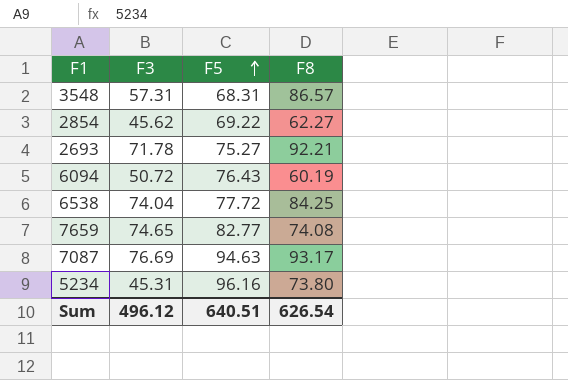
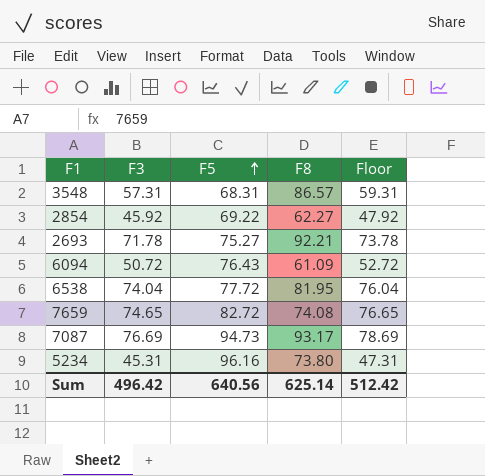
column Floor | formula: none -> [F3] + 2
2854 | F3: 45.62 -> 45.92
6094 | F8: 60.19 -> 61.09
6538 | F8: 84.25 -> 81.95
7659 | F5: 82.77 -> 82.72
7087 | F5: 94.63 -> 94.73
Sum | F3: 496.12 -> 496.42
Sum | F5: 640.51 -> 640.56
Sum | F8: 626.54 -> 625.14

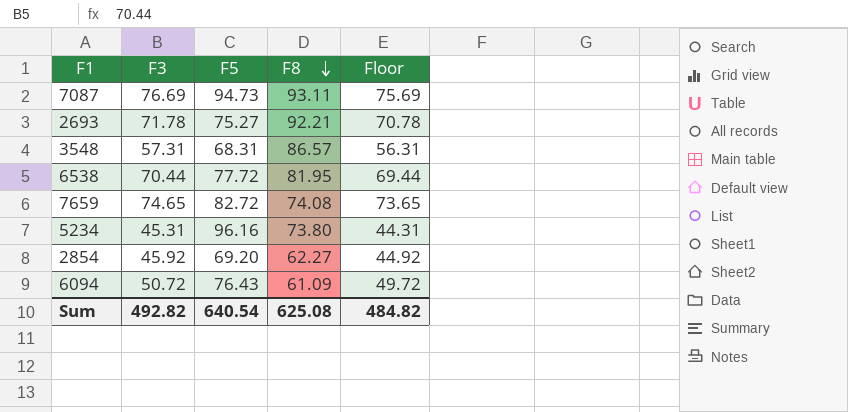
row order: F5 ascending -> F8 descending
column Floor | formula: [F3] + 2 -> [F3] - 1
7087 | F8: 93.17 -> 93.11
6538 | F3: 74.04 -> 70.44
2854 | F5: 69.22 -> 69.20
Sum | F3: 496.42 -> 492.82
Sum | F5: 640.56 -> 640.54
Sum | F8: 625.14 -> 625.08
Sum | Floor: 512.42 -> 484.82

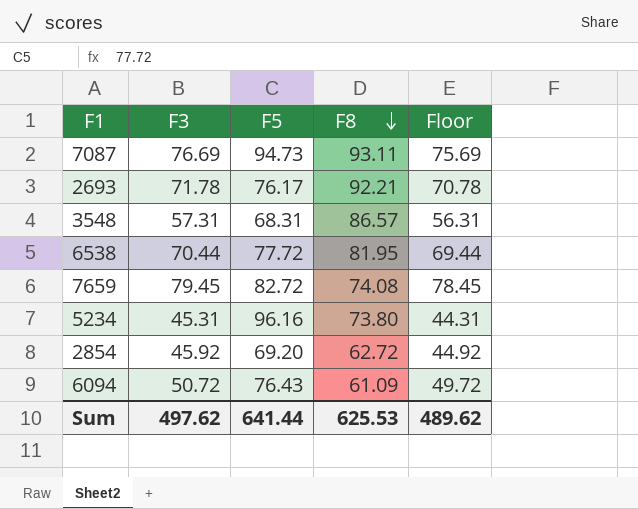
2693 | F5: 75.27 -> 76.17
7659 | F3: 74.65 -> 79.45
7659 | Floor: 73.65 -> 78.45
2854 | F8: 62.27 -> 62.72
Sum | F3: 492.82 -> 497.62
Sum | F5: 640.54 -> 641.44
Sum | F8: 625.08 -> 625.53
Sum | Floor: 484.82 -> 489.62

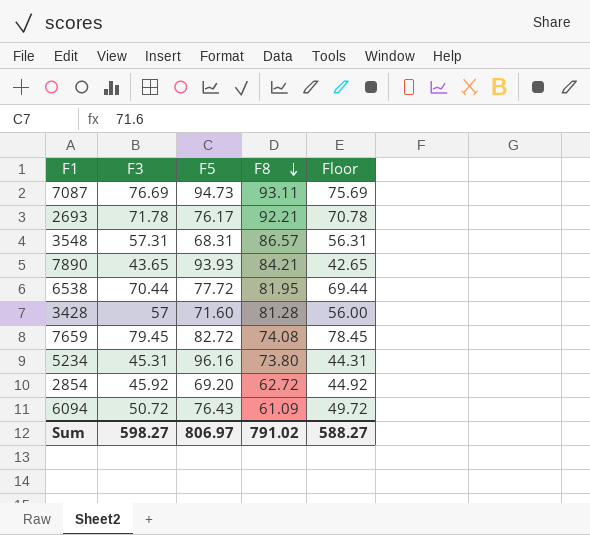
row 7890: none -> 43.65 | 93.93 | 84.21 | 42.65
row 3428: none -> 57 | 71.60 | 81.28 | 56.00
Sum | F3: 497.62 -> 598.27
Sum | F5: 641.44 -> 806.97
Sum | F8: 625.53 -> 791.02
Sum | Floor: 489.62 -> 588.27

